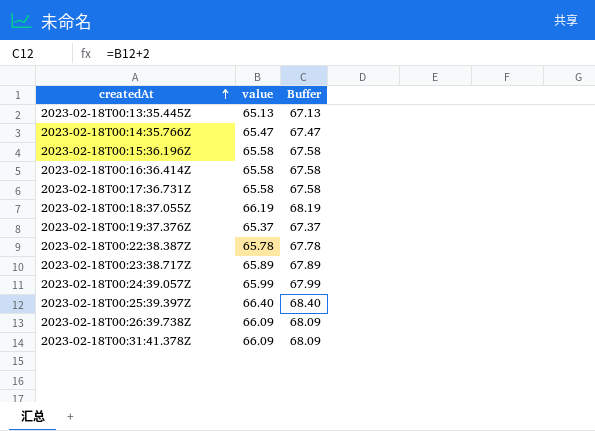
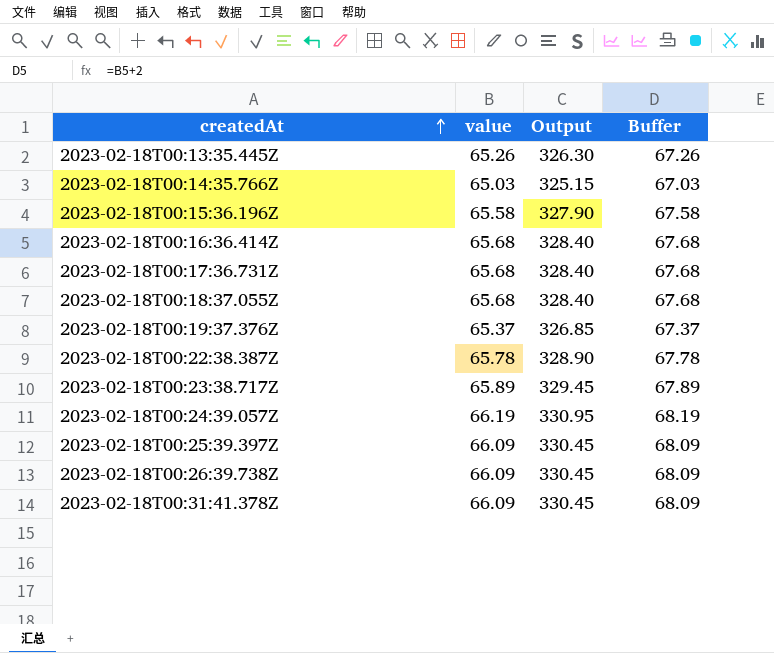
column Output | formula: none -> [value] * 5
2023-02-18T00:13:35.445Z | value: 65.13 -> 65.26
2023-02-18T00:13:35.445Z | Buffer: 67.13 -> 67.26
2023-02-18T00:14:35.766Z | value: 65.47 -> 65.03
2023-02-18T00:14:35.766Z | Buffer: 67.47 -> 67.03
2023-02-18T00:16:36.414Z | value: 65.58 -> 65.68
2023-02-18T00:16:36.414Z | Buffer: 67.58 -> 67.68
2023-02-18T00:17:36.731Z | value: 65.58 -> 65.68
2023-02-18T00:17:36.731Z | Buffer: 67.58 -> 67.68
2023-02-18T00:18:37.055Z | value: 66.19 -> 65.68
2023-02-18T00:18:37.055Z | Buffer: 68.19 -> 67.68
2023-02-18T00:24:39.057Z | value: 65.99 -> 66.19
2023-02-18T00:24:39.057Z | Buffer: 67.99 -> 68.19
2023-02-18T00:25:39.397Z | value: 66.40 -> 66.09
2023-02-18T00:25:39.397Z | Buffer: 68.40 -> 68.09

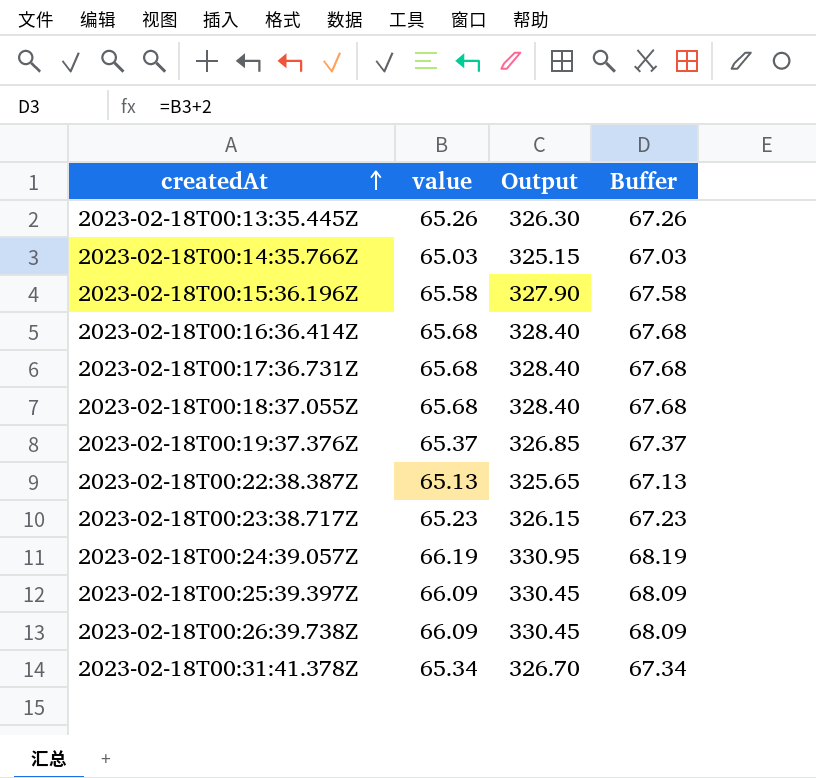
2023-02-18T00:22:38.387Z | value: 65.78 -> 65.13
2023-02-18T00:22:38.387Z | Output: 328.90 -> 325.65
2023-02-18T00:22:38.387Z | Buffer: 67.78 -> 67.13
2023-02-18T00:23:38.717Z | value: 65.89 -> 65.23
2023-02-18T00:23:38.717Z | Output: 329.45 -> 326.15
2023-02-18T00:23:38.717Z | Buffer: 67.89 -> 67.23
2023-02-18T00:31:41.378Z | value: 66.09 -> 65.34
2023-02-18T00:31:41.378Z | Output: 330.45 -> 326.70
2023-02-18T00:31:41.378Z | Buffer: 68.09 -> 67.34

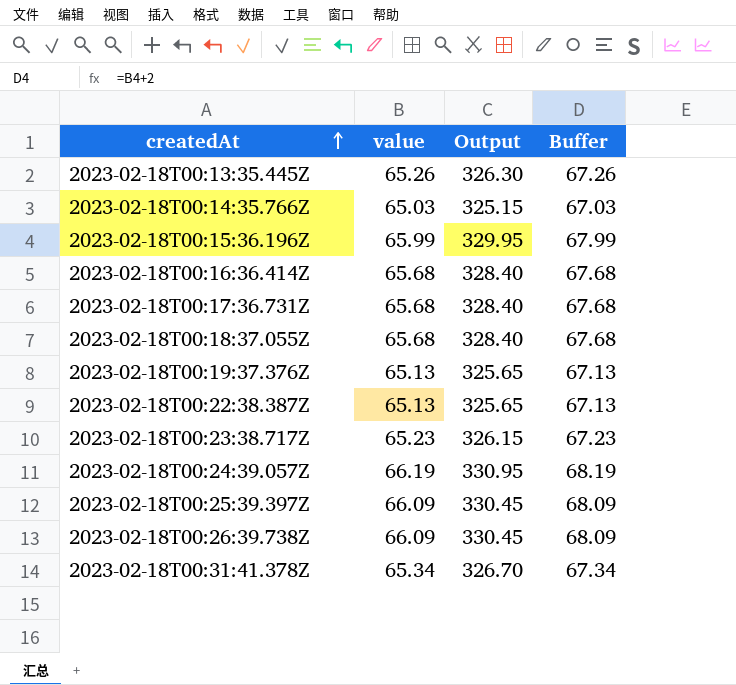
2023-02-18T00:15:36.196Z | value: 65.58 -> 65.99
2023-02-18T00:15:36.196Z | Output: 327.90 -> 329.95
2023-02-18T00:15:36.196Z | Buffer: 67.58 -> 67.99
2023-02-18T00:19:37.376Z | value: 65.37 -> 65.13
2023-02-18T00:19:37.376Z | Output: 326.85 -> 325.65
2023-02-18T00:19:37.376Z | Buffer: 67.37 -> 67.13

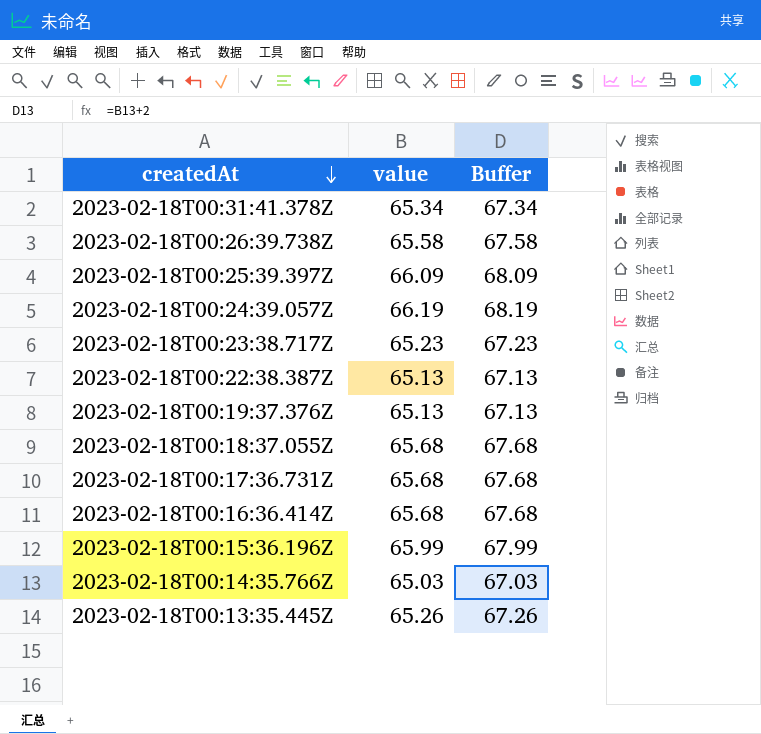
row order: createdAt ascending -> createdAt descending
column Output | formula: [value] * 5 -> none
2023-02-18T00:26:39.738Z | value: 66.09 -> 65.58
2023-02-18T00:26:39.738Z | Buffer: 68.09 -> 67.58

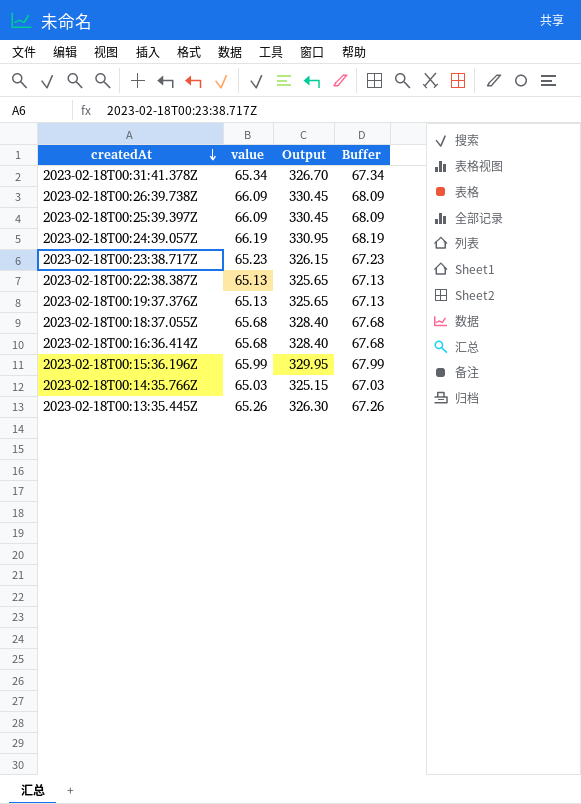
column Output | formula: none -> [value] * 5
row 2023-02-18T00:17:36.731Z: 65.68 | 67.68 -> none
2023-02-18T00:26:39.738Z | value: 65.58 -> 66.09
2023-02-18T00:26:39.738Z | Buffer: 67.58 -> 68.09

